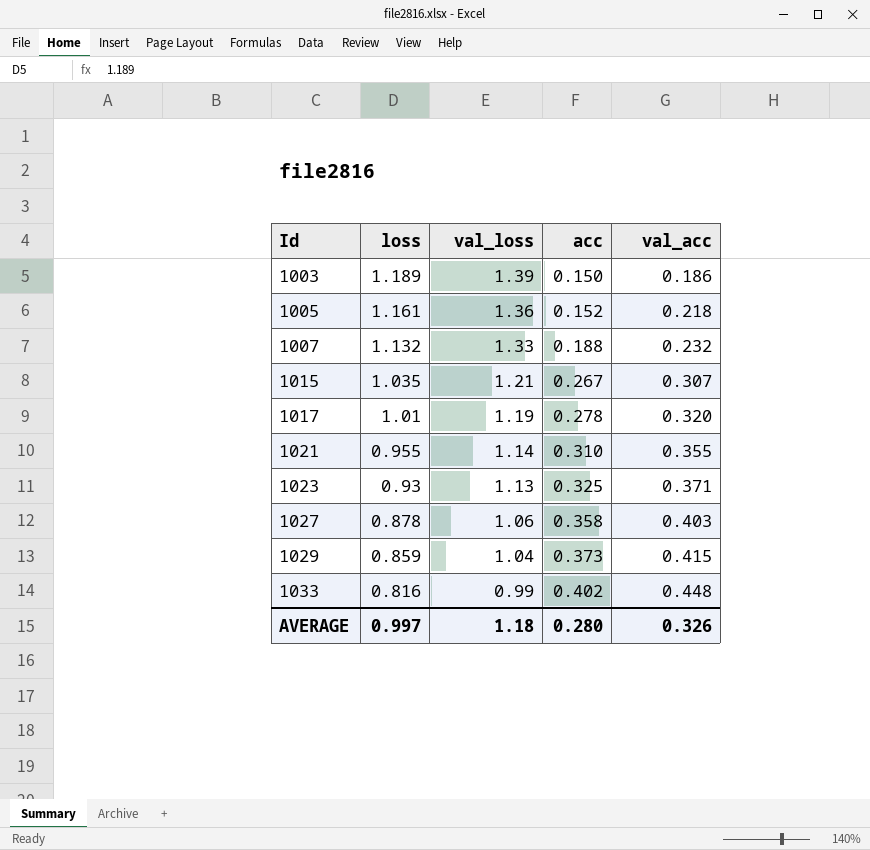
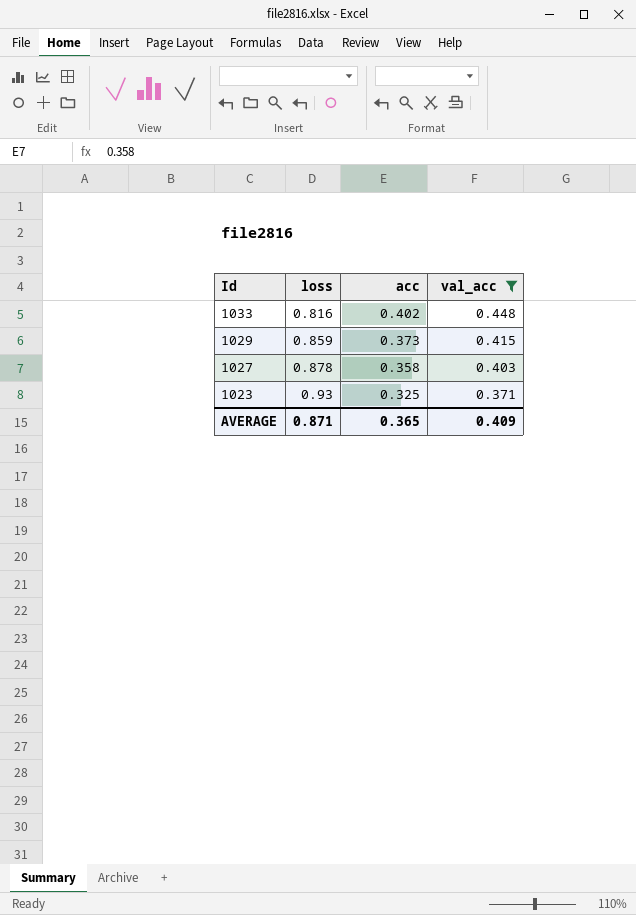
filter: none -> val_acc >= 0.371
row order: Id ascending -> Id descending
column val_loss | position: 3 -> none
AVERAGE | loss: 0.997 -> 0.871
AVERAGE | acc: 0.280 -> 0.365
AVERAGE | val_acc: 0.326 -> 0.409

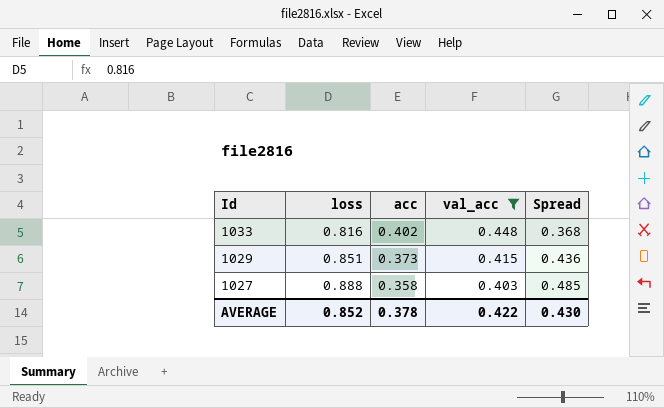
column Spread | formula: none -> [loss] - [val_acc]
row 1023: 0.93 | 0.325 | 0.371 -> none
1029 | loss: 0.859 -> 0.851
1027 | loss: 0.878 -> 0.888
AVERAGE | loss: 0.871 -> 0.852
AVERAGE | acc: 0.365 -> 0.378
AVERAGE | val_acc: 0.409 -> 0.422

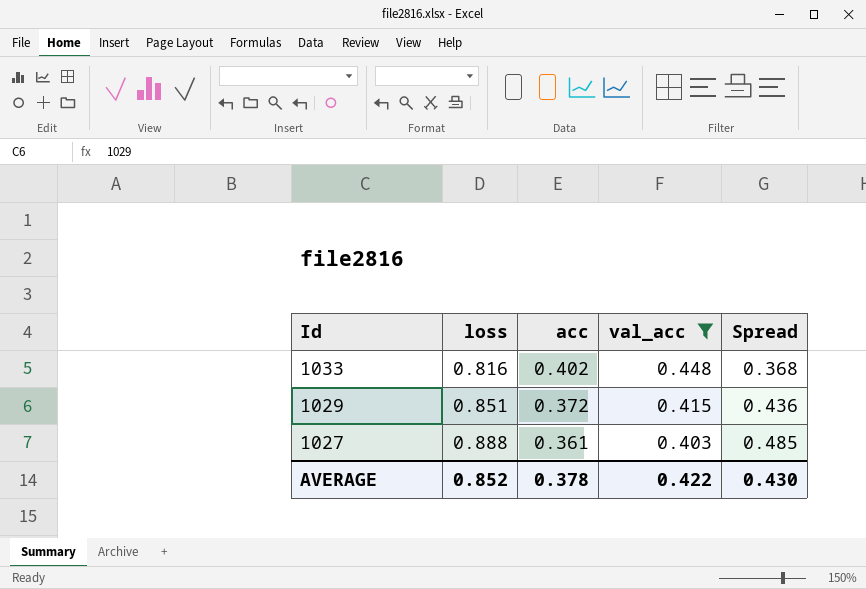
1029 | acc: 0.373 -> 0.372
1027 | acc: 0.358 -> 0.361

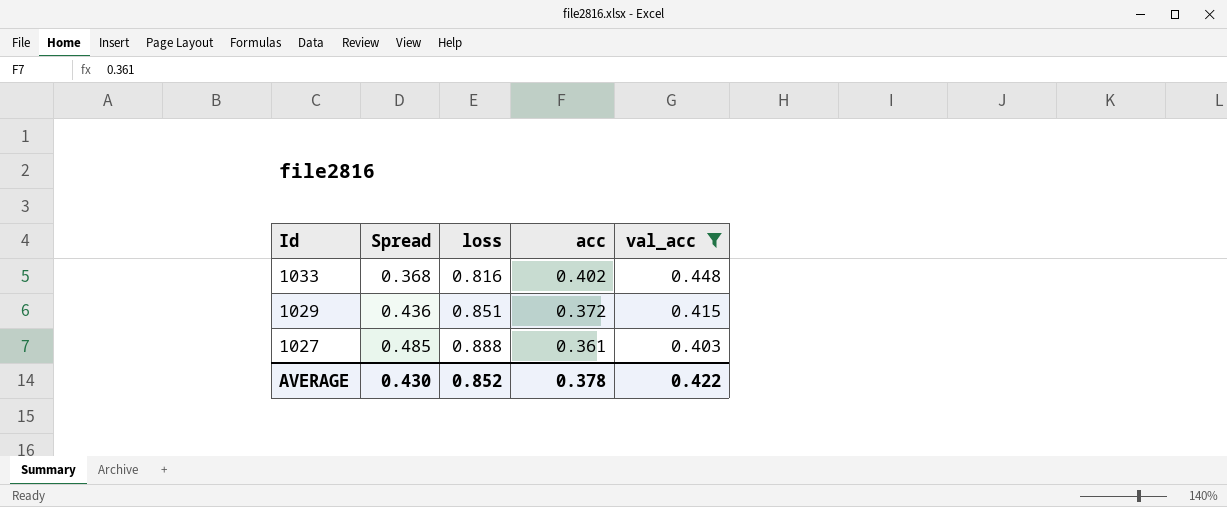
column Spread | position: 5 -> 2

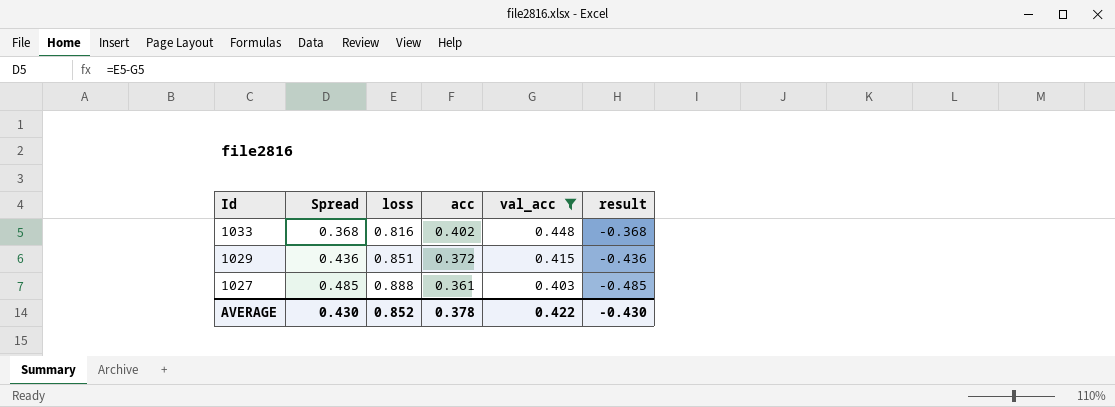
column result | formula: none -> [val_acc] - [loss]

